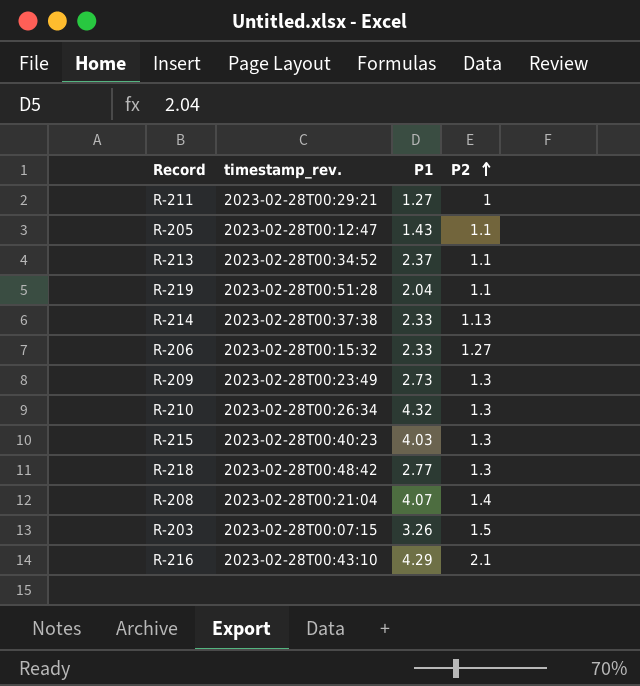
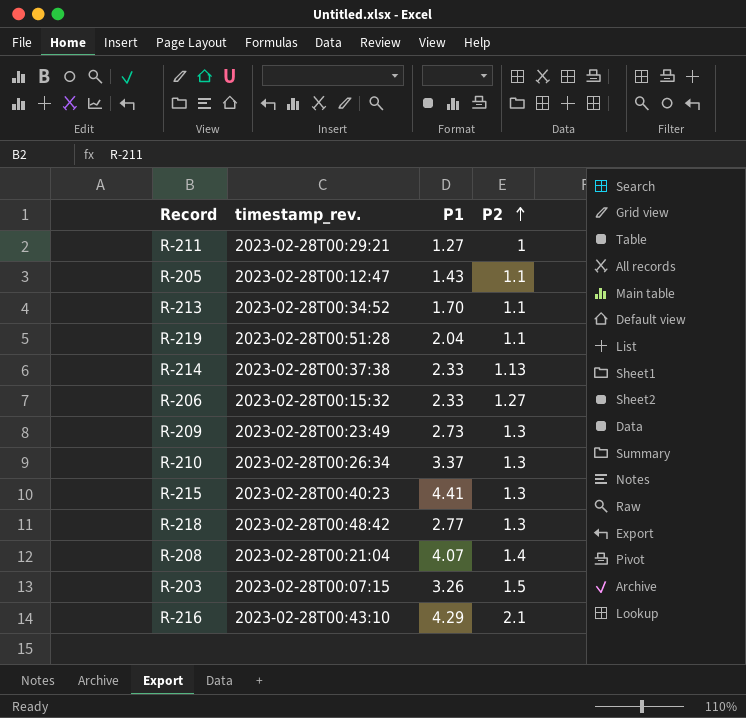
R-213 | P1: 2.37 -> 1.70
R-210 | P1: 4.32 -> 3.37
R-215 | P1: 4.03 -> 4.41

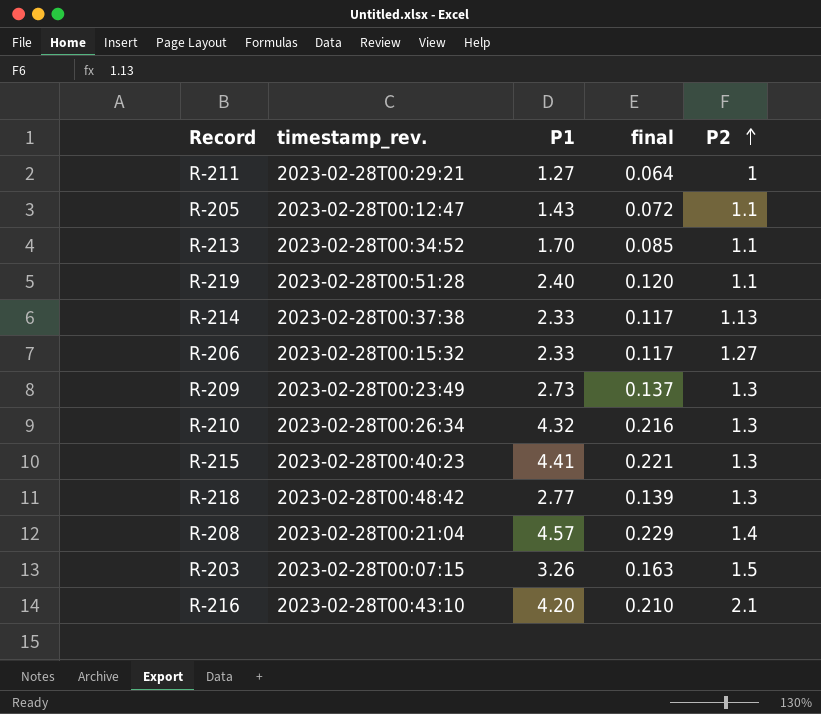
column final | formula: none -> [P1] * 0.05
R-219 | P1: 2.04 -> 2.40
R-210 | P1: 3.37 -> 4.32
R-208 | P1: 4.07 -> 4.57
R-216 | P1: 4.29 -> 4.20

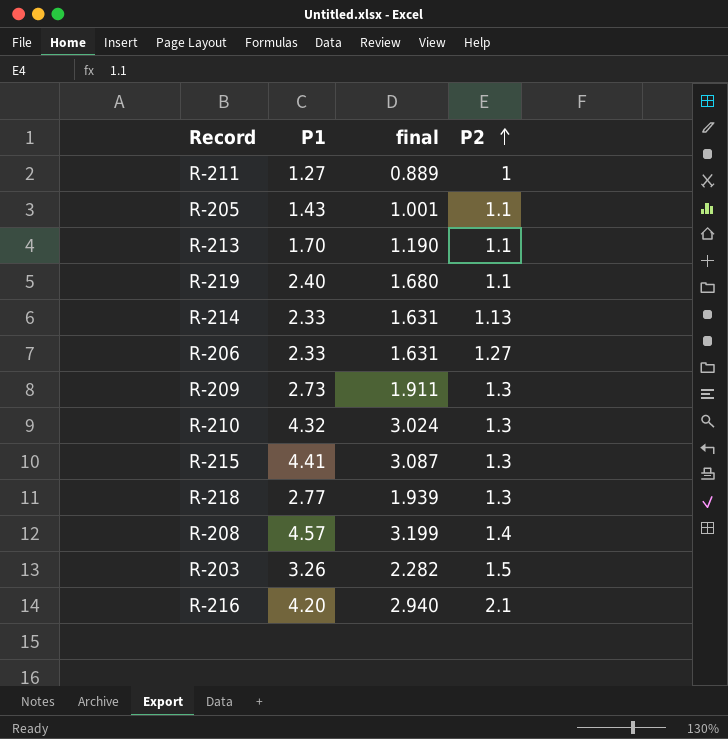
column timestamp_rev. | position: 2 -> none
column final | formula: [P1] * 0.05 -> [P1] * 0.7

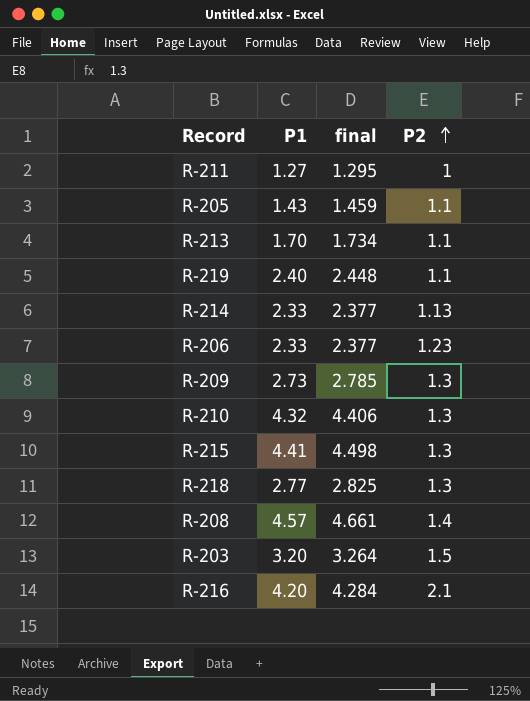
column final | formula: [P1] * 0.7 -> [P1] * 1.02
R-206 | P2: 1.27 -> 1.23
R-203 | P1: 3.26 -> 3.20

